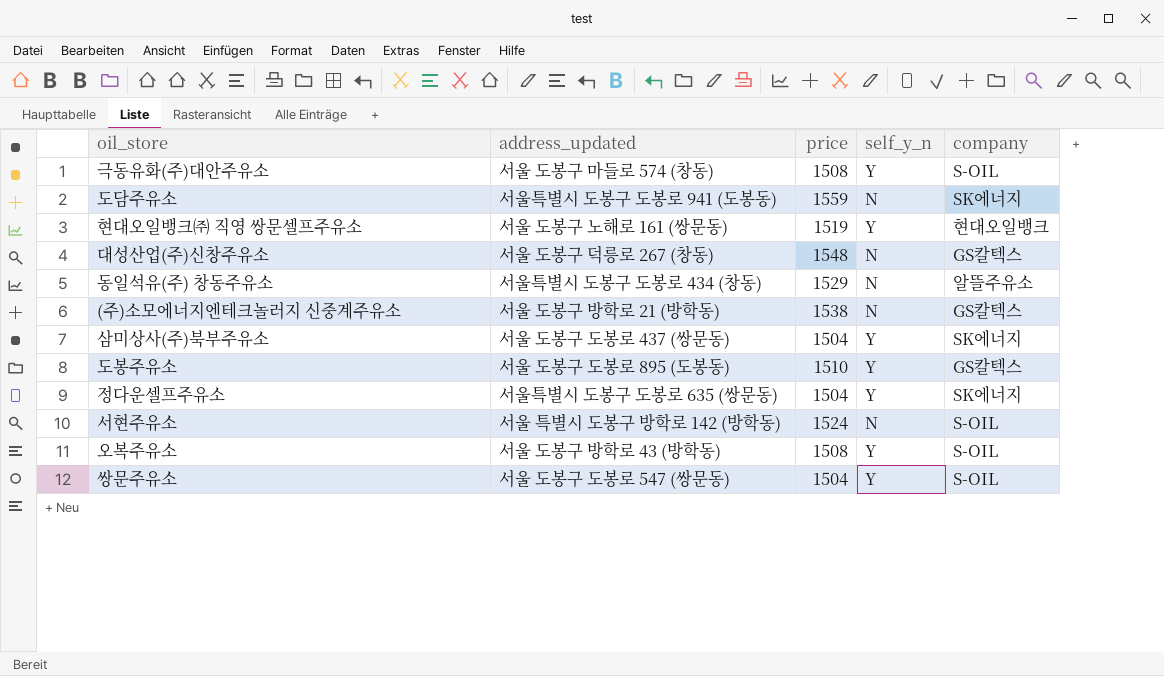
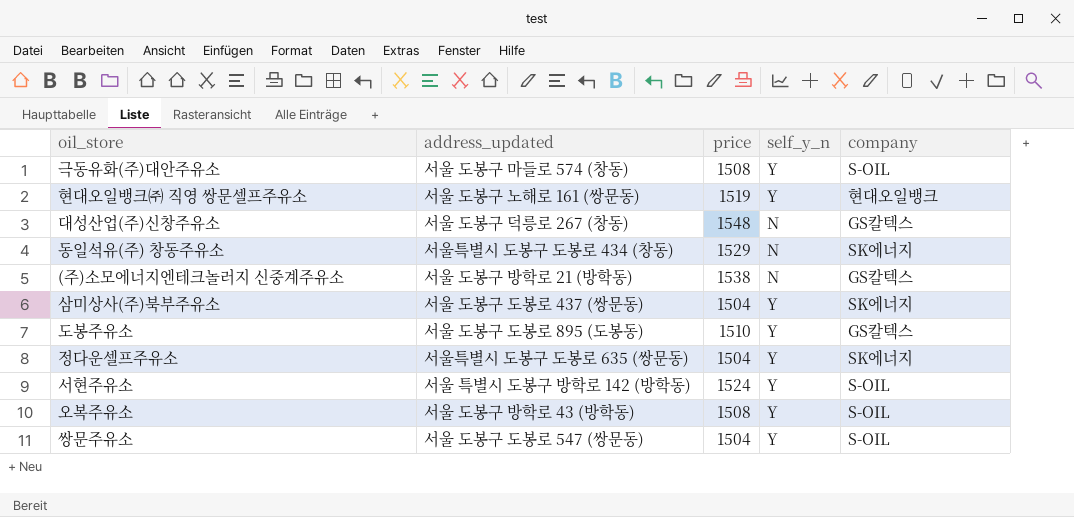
row 도담주유소: 서울특별시 도봉구 도봉로 941 (도봉동) | 1559 | N | SK에너지 -> none
동일석유(주) 창동주유소 | company: 알뜰주유소 -> SK에너지
서현주유소 | self_y_n: N -> Y

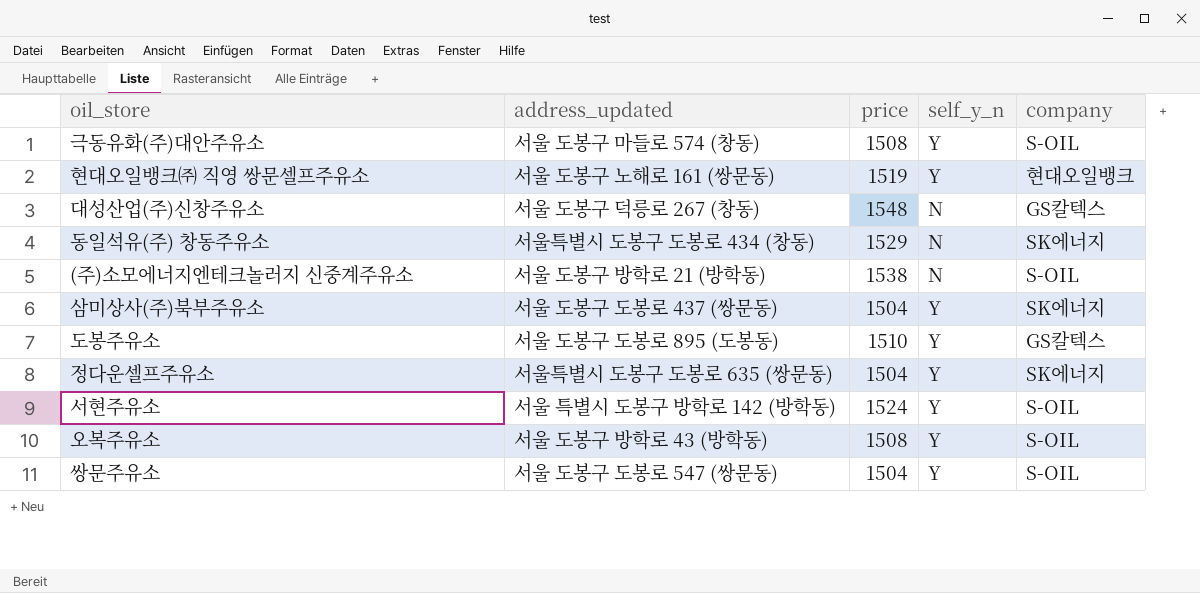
(주)소모에너지엔테크놀러지 신중계주유소 | company: GS칼텍스 -> S-OIL

